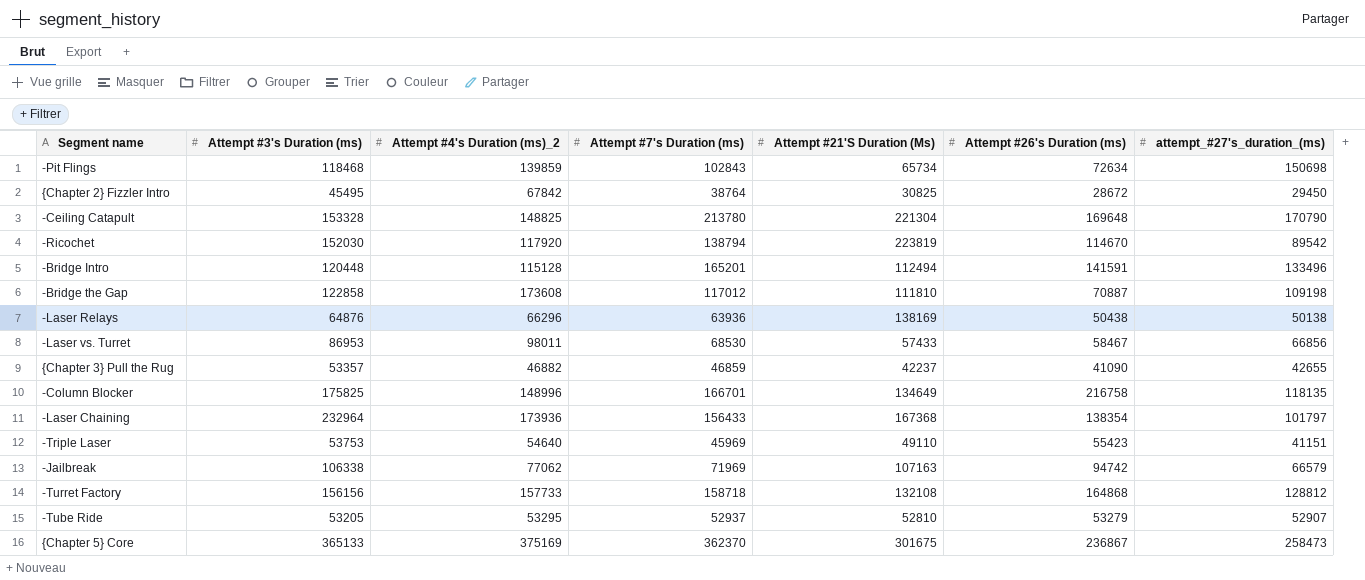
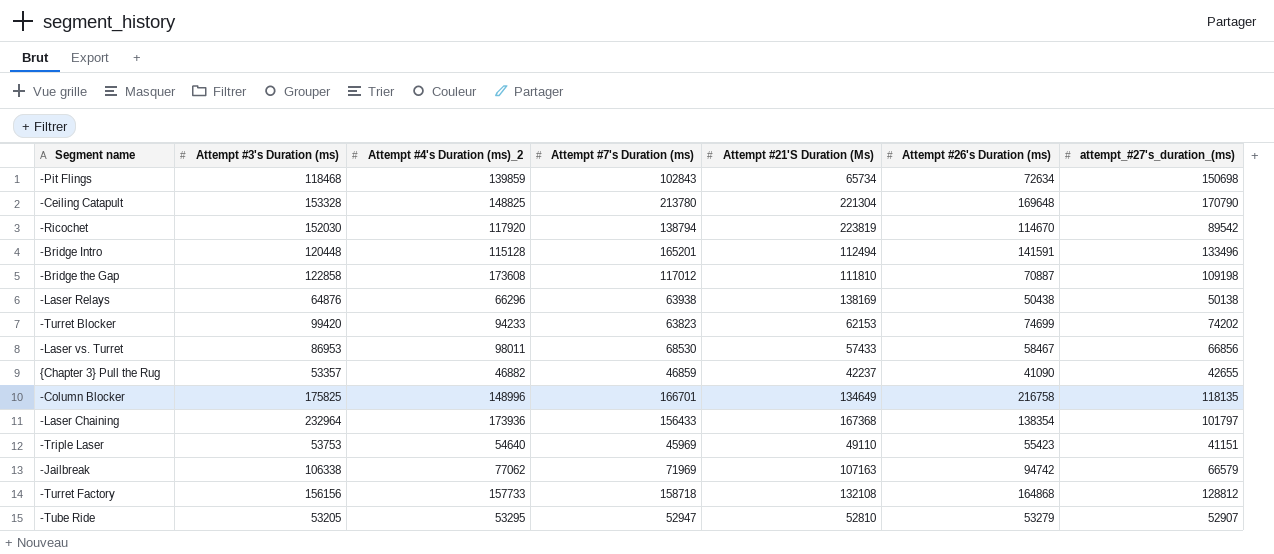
row {Chapter 2} Fizzler Intro: 45495 | 67842 | 38764 | 30825 | 28672 | 29450 -> none
row {Chapter 5} Core: 365133 | 375169 | 362370 | 301675 | 236867 | 258473 -> none
-Laser Relays | Attempt #7's Duration (ms): 63936 -> 63938
row -Turret Blocker: none -> 99420 | 94233 | 63823 | 62153 | 74699 | 74202
-Tube Ride | Attempt #7's Duration (ms): 52937 -> 52947

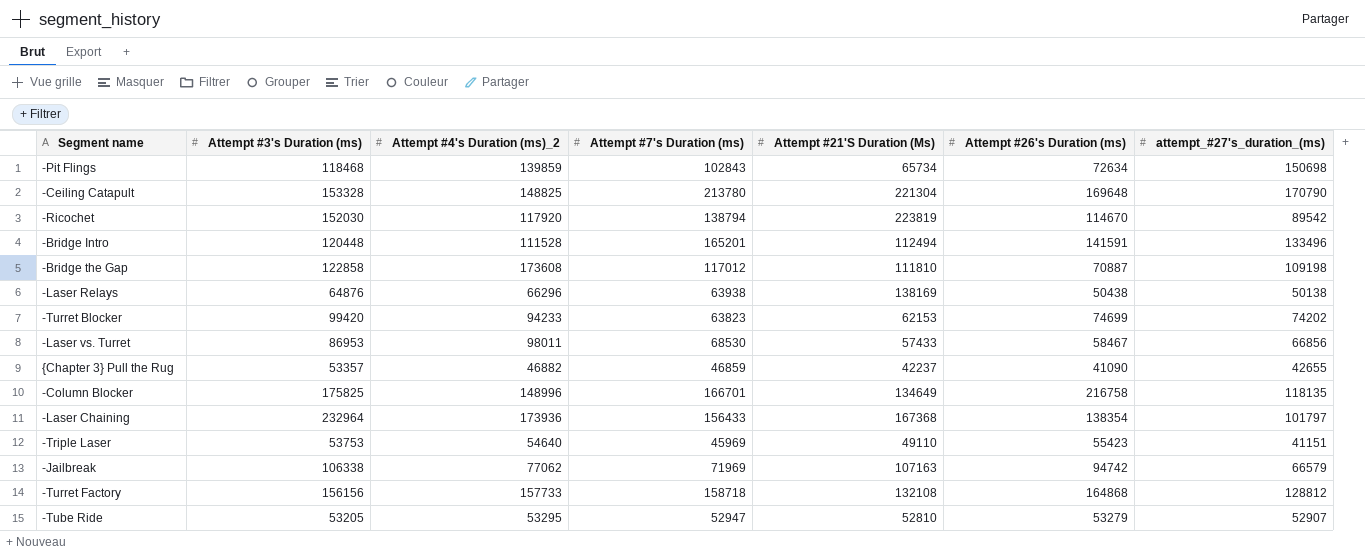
-Bridge Intro | Attempt #4's Duration (ms)_2: 115128 -> 111528

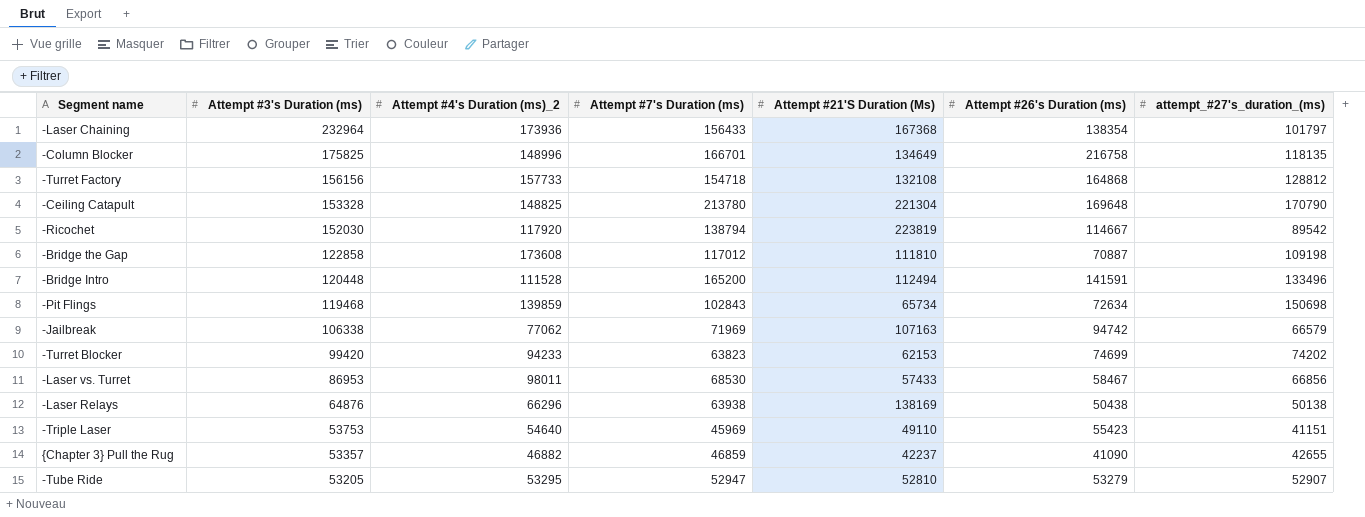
row order: none -> Attempt #3's Duration (ms) descending
-Turret Factory | Attempt #7's Duration (ms): 158718 -> 154718
-Ricochet | Attempt #26's Duration (ms): 114670 -> 114667
-Bridge Intro | Attempt #7's Duration (ms): 165201 -> 165200
-Pit Flings | Attempt #3's Duration (ms): 118468 -> 119468

